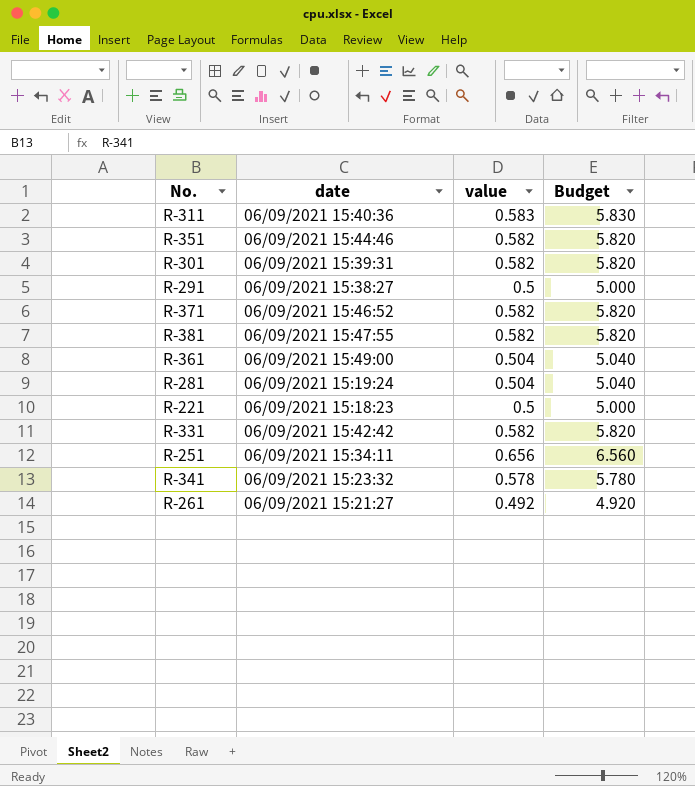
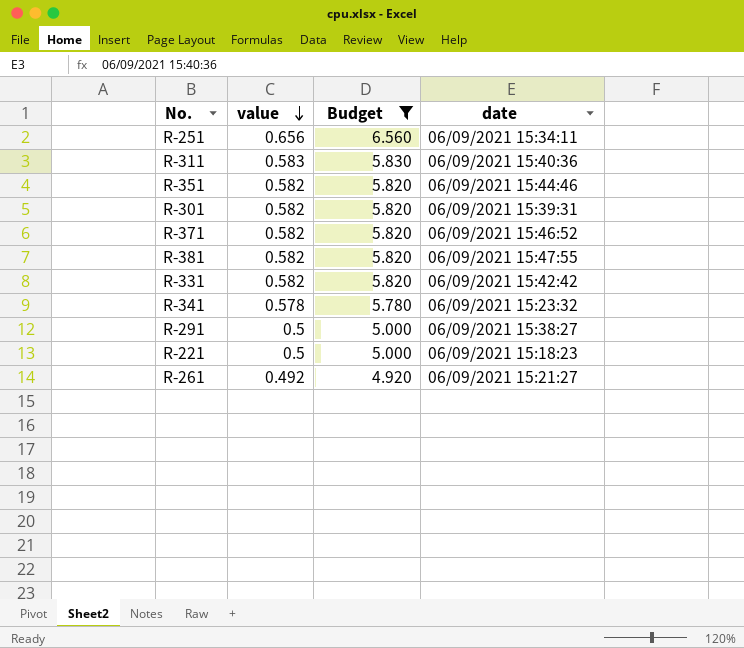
filter: none -> Budget != 5.040
row order: none -> value descending
column date | position: 2 -> 4

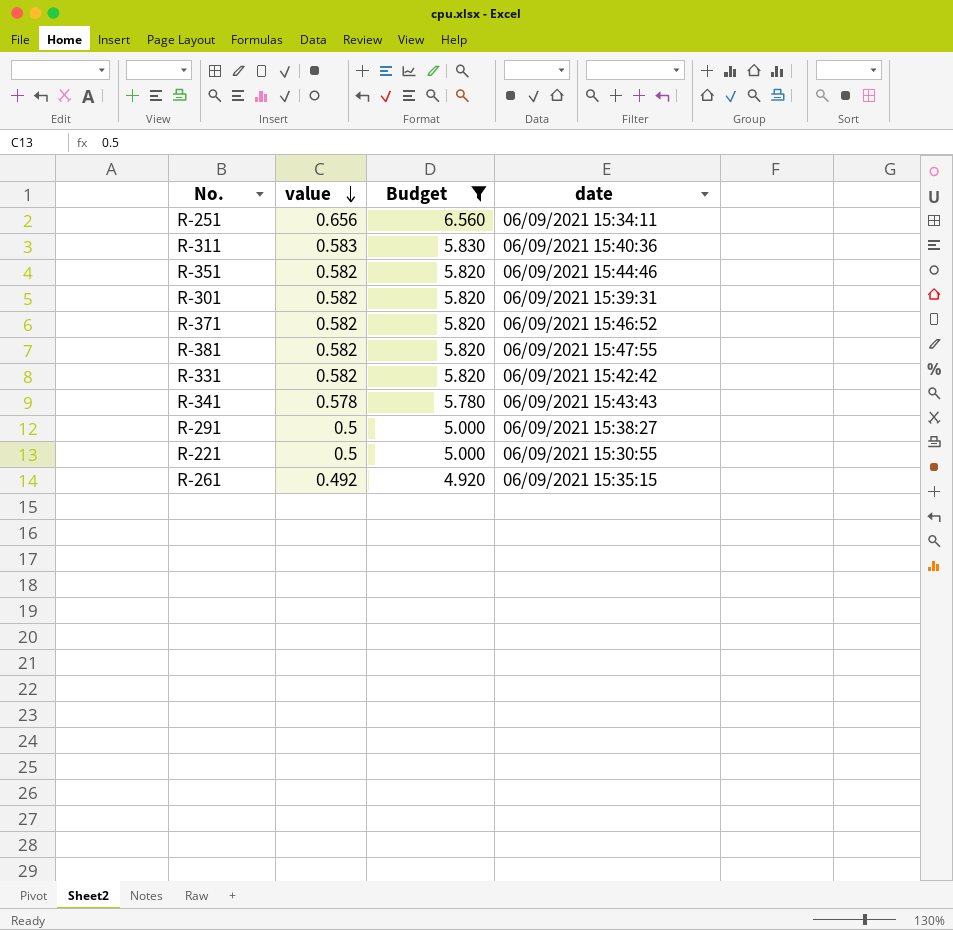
R-341 | date: 06/09/2021 15:23:32 -> 06/09/2021 15:43:43
R-221 | date: 06/09/2021 15:18:23 -> 06/09/2021 15:30:55
R-261 | date: 06/09/2021 15:21:27 -> 06/09/2021 15:35:15

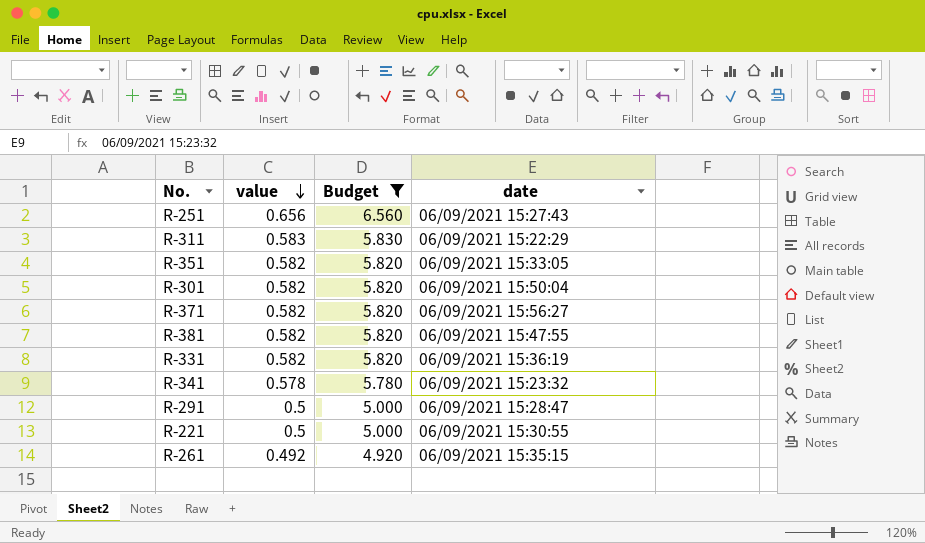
R-251 | date: 06/09/2021 15:34:11 -> 06/09/2021 15:27:43
R-311 | date: 06/09/2021 15:40:36 -> 06/09/2021 15:22:29
R-351 | date: 06/09/2021 15:44:46 -> 06/09/2021 15:33:05
R-301 | date: 06/09/2021 15:39:31 -> 06/09/2021 15:50:04
R-371 | date: 06/09/2021 15:46:52 -> 06/09/2021 15:56:27
R-331 | date: 06/09/2021 15:42:42 -> 06/09/2021 15:36:19
R-341 | date: 06/09/2021 15:43:43 -> 06/09/2021 15:23:32
R-291 | date: 06/09/2021 15:38:27 -> 06/09/2021 15:28:47

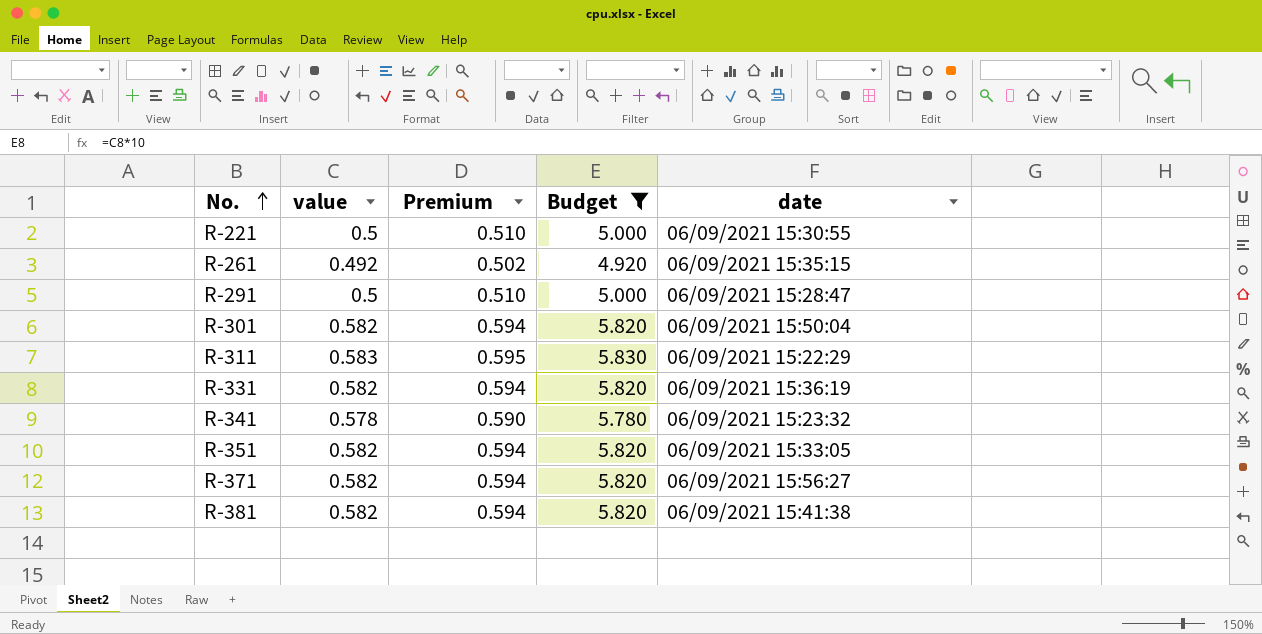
row order: value descending -> No. ascending
column Premium | formula: none -> [value] * 1.02
row R-251: 0.656 | 6.560 | 06/09/2021 15:27:43 -> none
R-381 | date: 06/09/2021 15:47:55 -> 06/09/2021 15:41:38

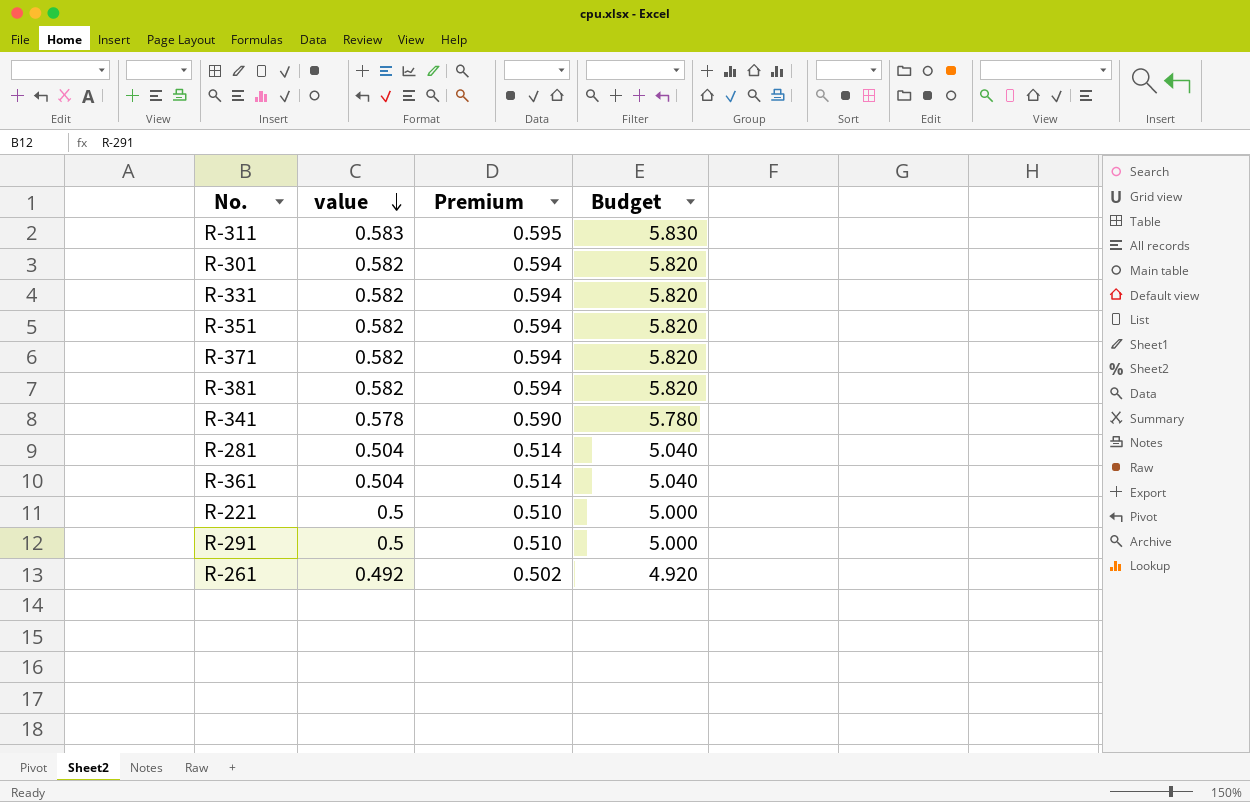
filter: Budget != 5.040 -> none
row order: No. ascending -> value descending
column date | position: 5 -> none

